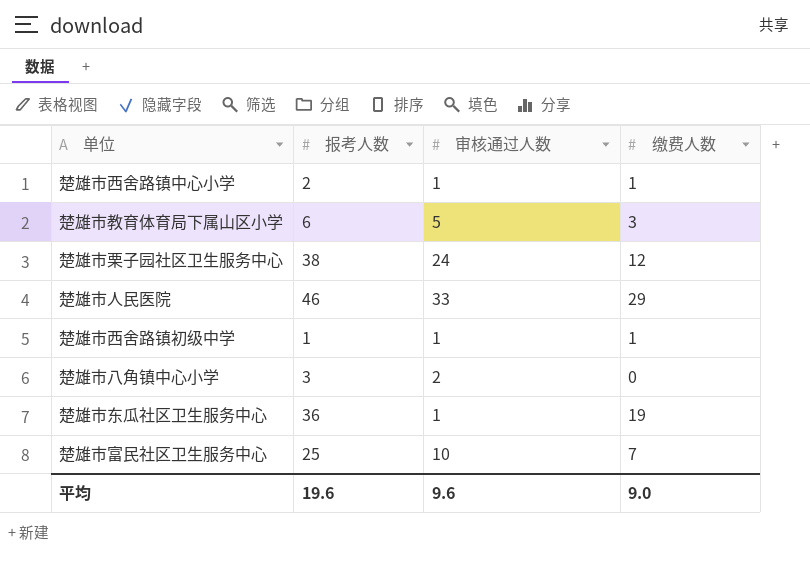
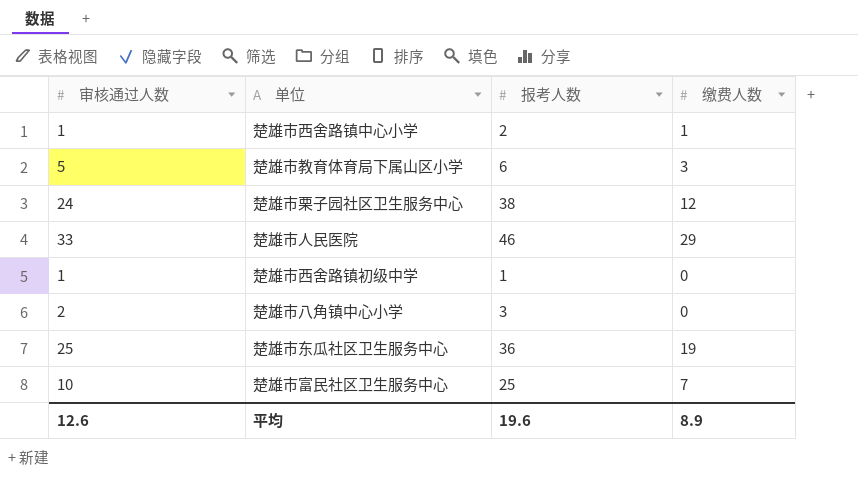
column 审核通过人数 | position: 3 -> 1
楚雄市西舍路镇初级中学 | 缴费人数: 1 -> 0
楚雄市东瓜社区卫生服务中心 | 审核通过人数: 1 -> 25
平均 | 审核通过人数: 9.6 -> 12.6
平均 | 缴费人数: 9.0 -> 8.9

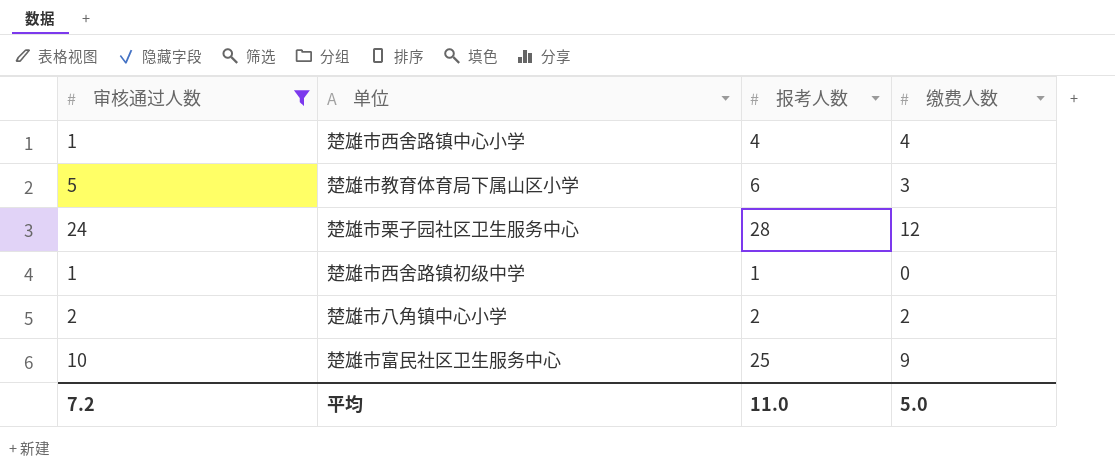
filter: none -> 审核通过人数 <= 24
楚雄市西舍路镇中心小学 | 报考人数: 2 -> 4
楚雄市西舍路镇中心小学 | 缴费人数: 1 -> 4
楚雄市栗子园社区卫生服务中心 | 报考人数: 38 -> 28
楚雄市八角镇中心小学 | 报考人数: 3 -> 2
楚雄市八角镇中心小学 | 缴费人数: 0 -> 2
楚雄市富民社区卫生服务中心 | 缴费人数: 7 -> 9
平均 | 审核通过人数: 12.6 -> 7.2
平均 | 报考人数: 19.6 -> 11.0
平均 | 缴费人数: 8.9 -> 5.0

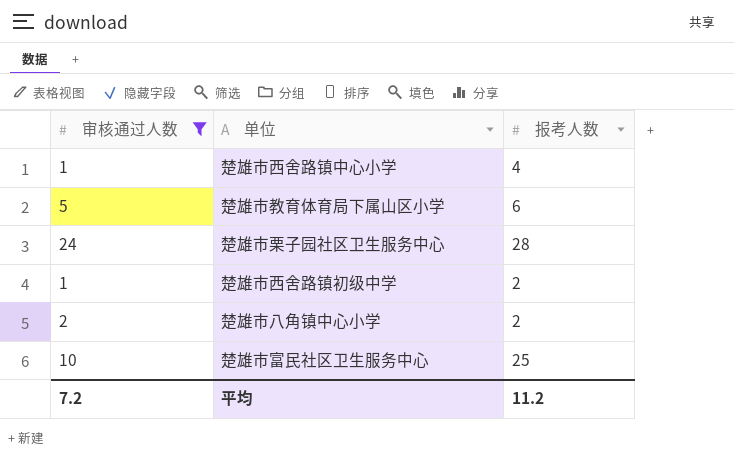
column 缴费人数 | position: 4 -> none
楚雄市西舍路镇初级中学 | 报考人数: 1 -> 2
平均 | 报考人数: 11.0 -> 11.2

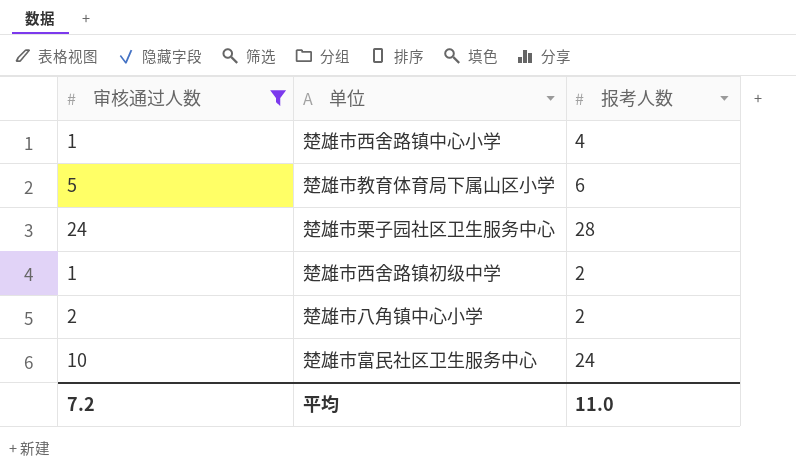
楚雄市富民社区卫生服务中心 | 报考人数: 25 -> 24
平均 | 报考人数: 11.2 -> 11.0

